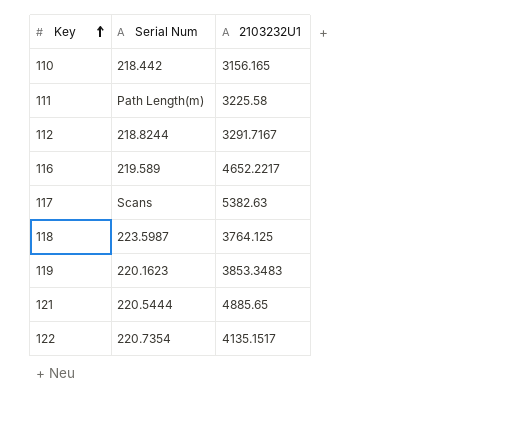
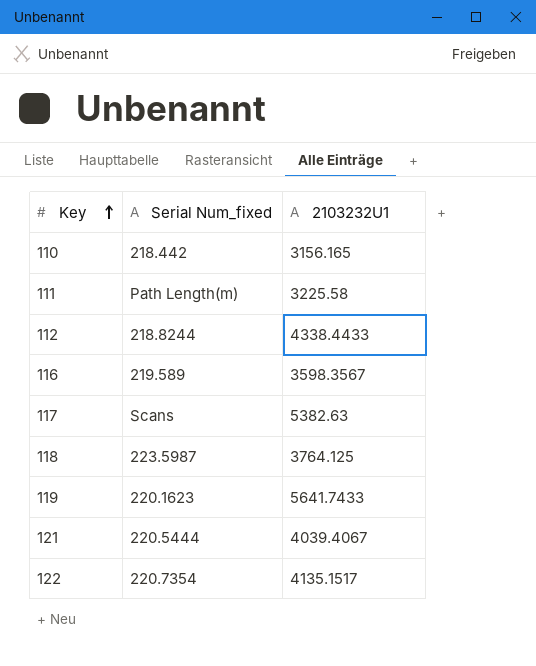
column name: Serial Num -> Serial Num_fixed
112 | 2103232U1: 3291.7167 -> 4338.4433
116 | 2103232U1: 4652.2217 -> 3598.3567
119 | 2103232U1: 3853.3483 -> 5641.7433
121 | 2103232U1: 4885.65 -> 4039.4067

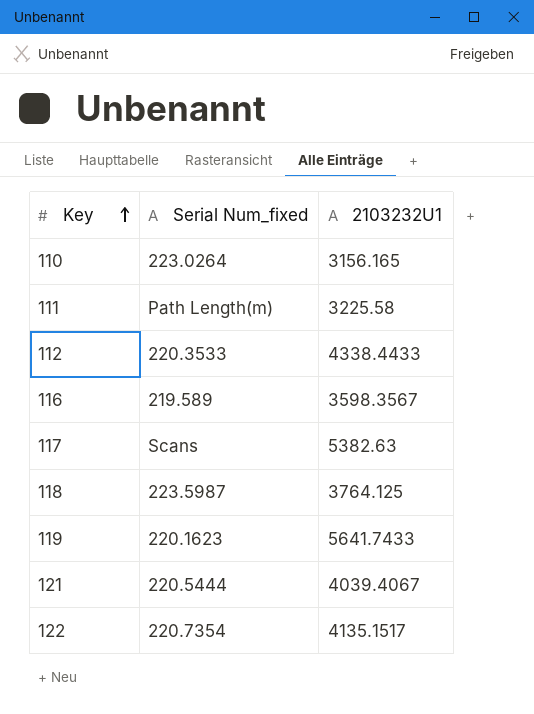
110 | Serial Num_fixed: 218.442 -> 223.0264
112 | Serial Num_fixed: 218.8244 -> 220.3533

